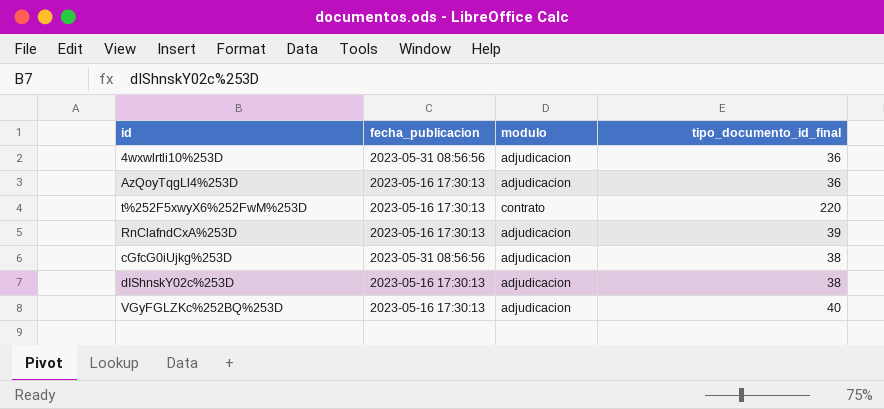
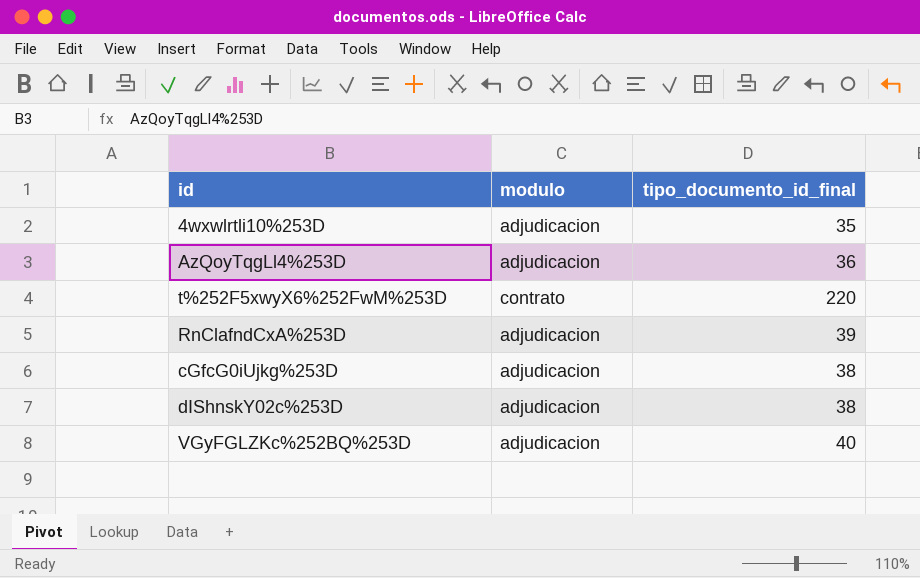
column fecha_publicacion | position: 2 -> none
4wxwlrtli10%253D | tipo_documento_id_final: 36 -> 35

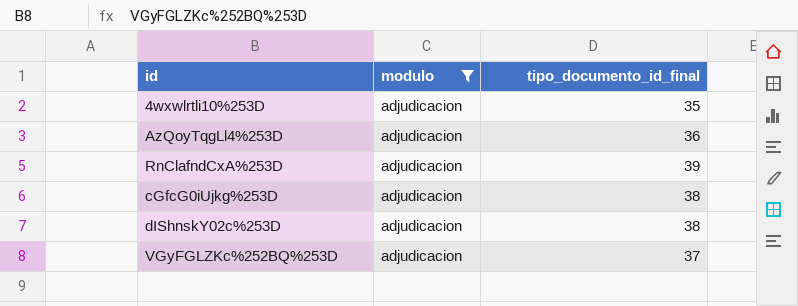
filter: none -> modulo = adjudicacion
VGyFGLZKc%252BQ%253D | tipo_documento_id_final: 40 -> 37

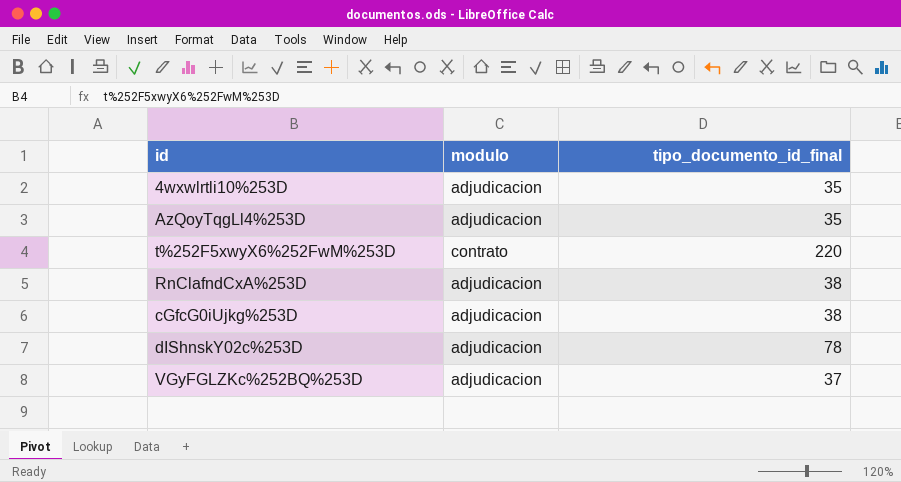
filter: modulo = adjudicacion -> none
AzQoyTqgLl4%253D | tipo_documento_id_final: 36 -> 35
RnClafndCxA%253D | tipo_documento_id_final: 39 -> 38
dIShnskY02c%253D | tipo_documento_id_final: 38 -> 78

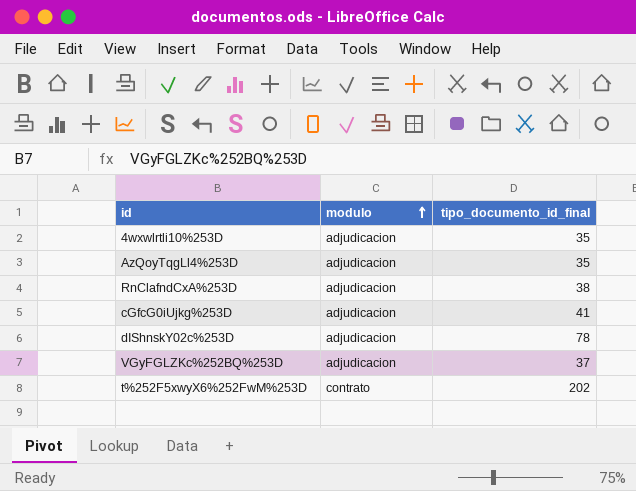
row order: none -> modulo ascending
cGfcG0iUjkg%253D | tipo_documento_id_final: 38 -> 41
t%252F5xwyX6%252FwM%253D | tipo_documento_id_final: 220 -> 202

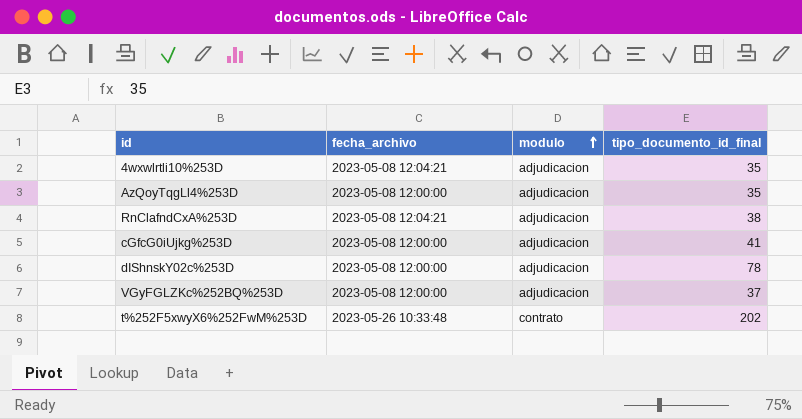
column fecha_archivo | position: none -> 2

